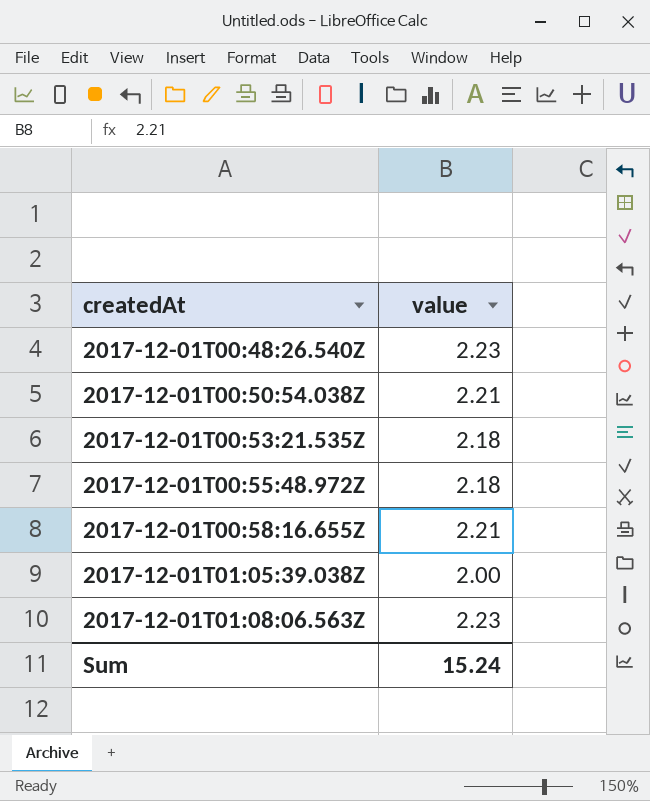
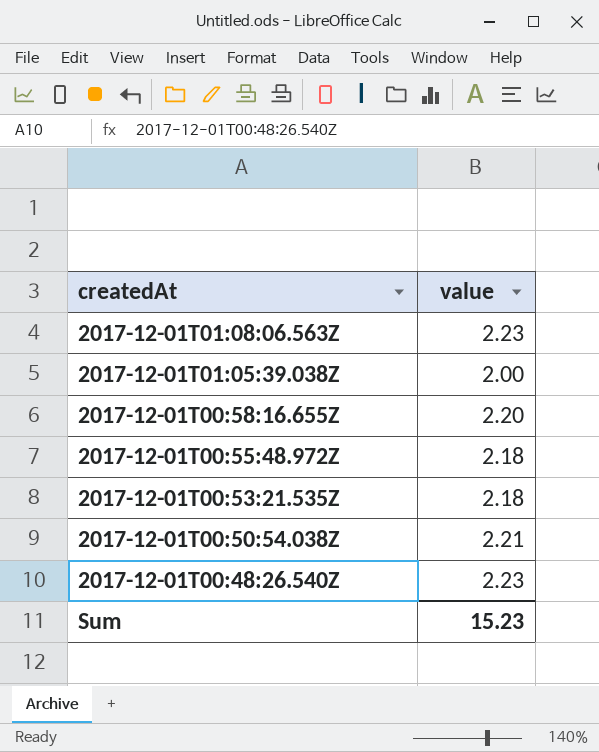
row order: createdAt ascending -> createdAt descending
2017-12-01T00:58:16.655Z | value: 2.21 -> 2.20
Sum | value: 15.24 -> 15.23

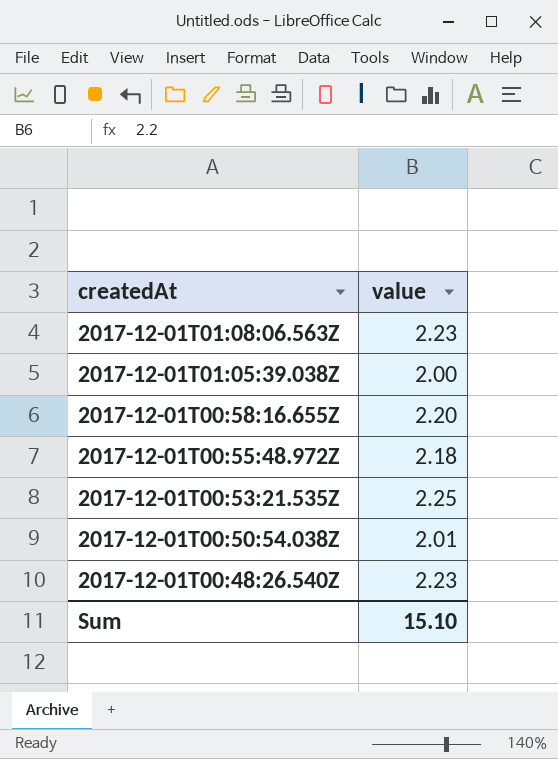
2017-12-01T00:53:21.535Z | value: 2.18 -> 2.25
2017-12-01T00:50:54.038Z | value: 2.21 -> 2.01
Sum | value: 15.23 -> 15.10

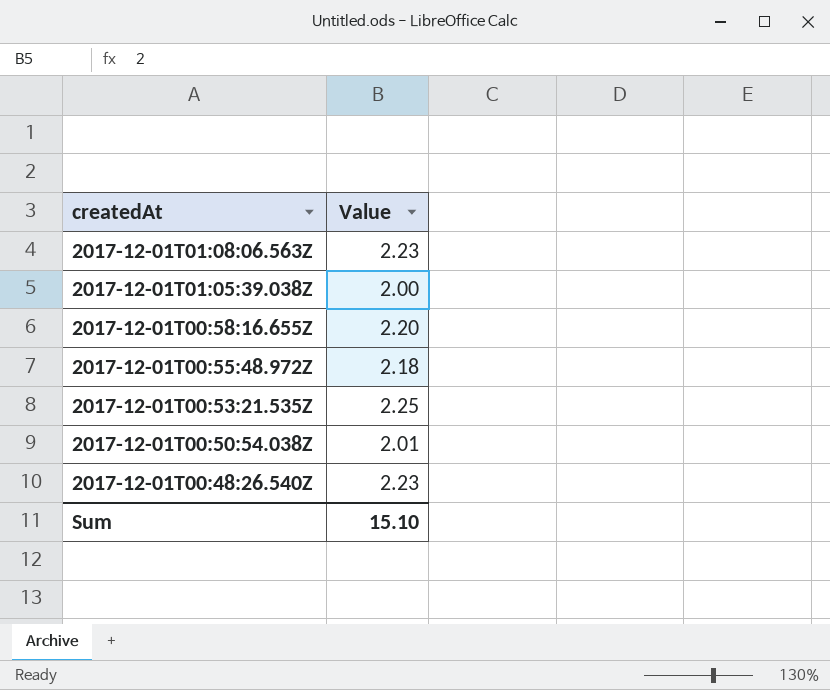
column name: value -> Value

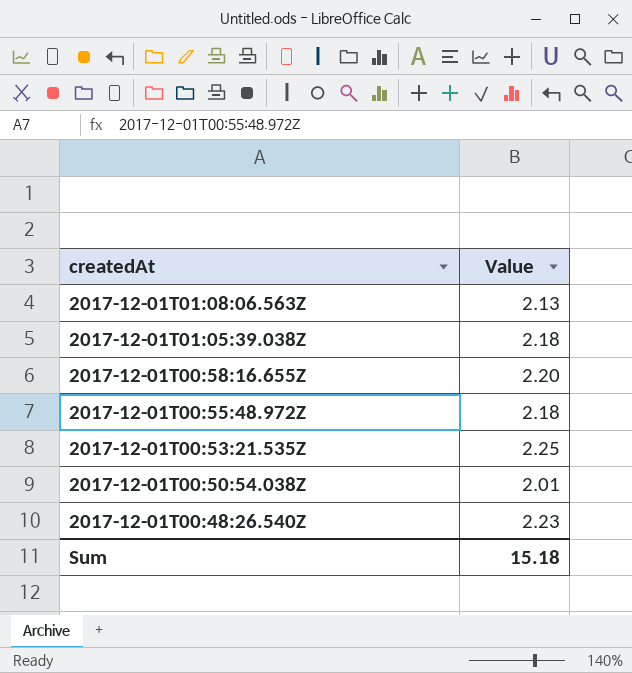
2017-12-01T01:08:06.563Z | Value: 2.23 -> 2.13
2017-12-01T01:05:39.038Z | Value: 2.00 -> 2.18
Sum | Value: 15.10 -> 15.18

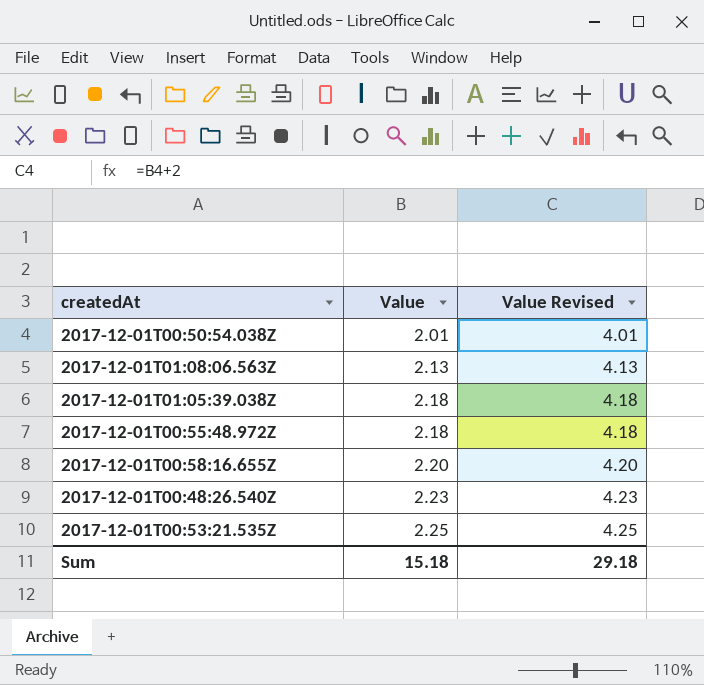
row order: createdAt descending -> Value ascending
column Value Revised | formula: none -> [Value] + 2

